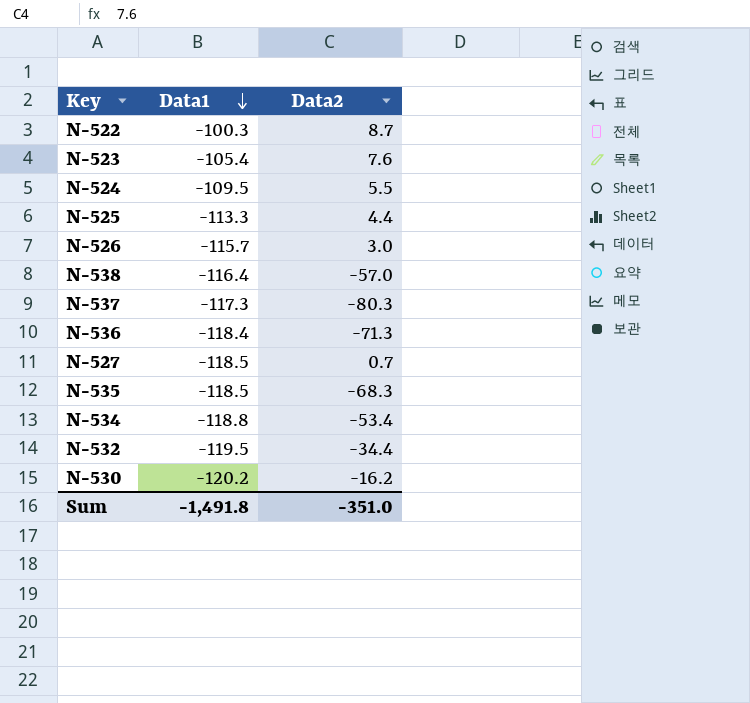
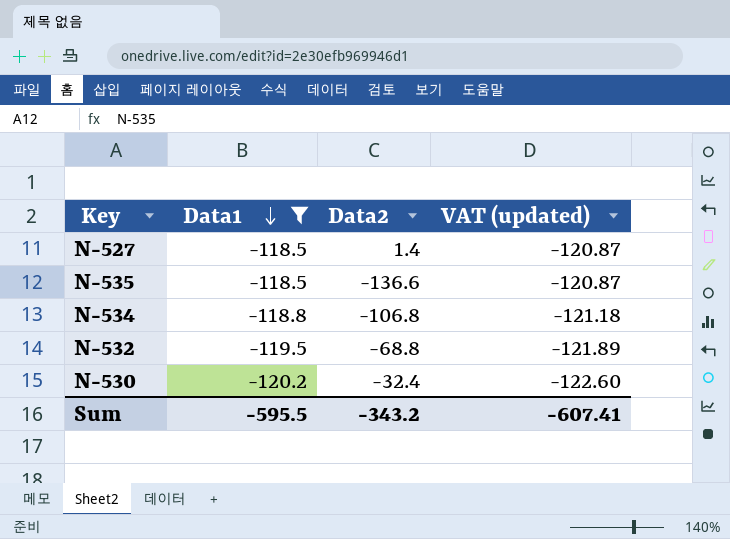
filter: none -> Data1 <= -118.5
column VAT (updated) | formula: none -> [Data1] * 1.02
N-527 | Data2: 0.7 -> 1.4
N-535 | Data2: -68.3 -> -136.6
N-534 | Data2: -53.4 -> -106.8
N-532 | Data2: -34.4 -> -68.8
N-530 | Data2: -16.2 -> -32.4
Sum | Data1: -1,491.8 -> -595.5
Sum | Data2: -351.0 -> -343.2

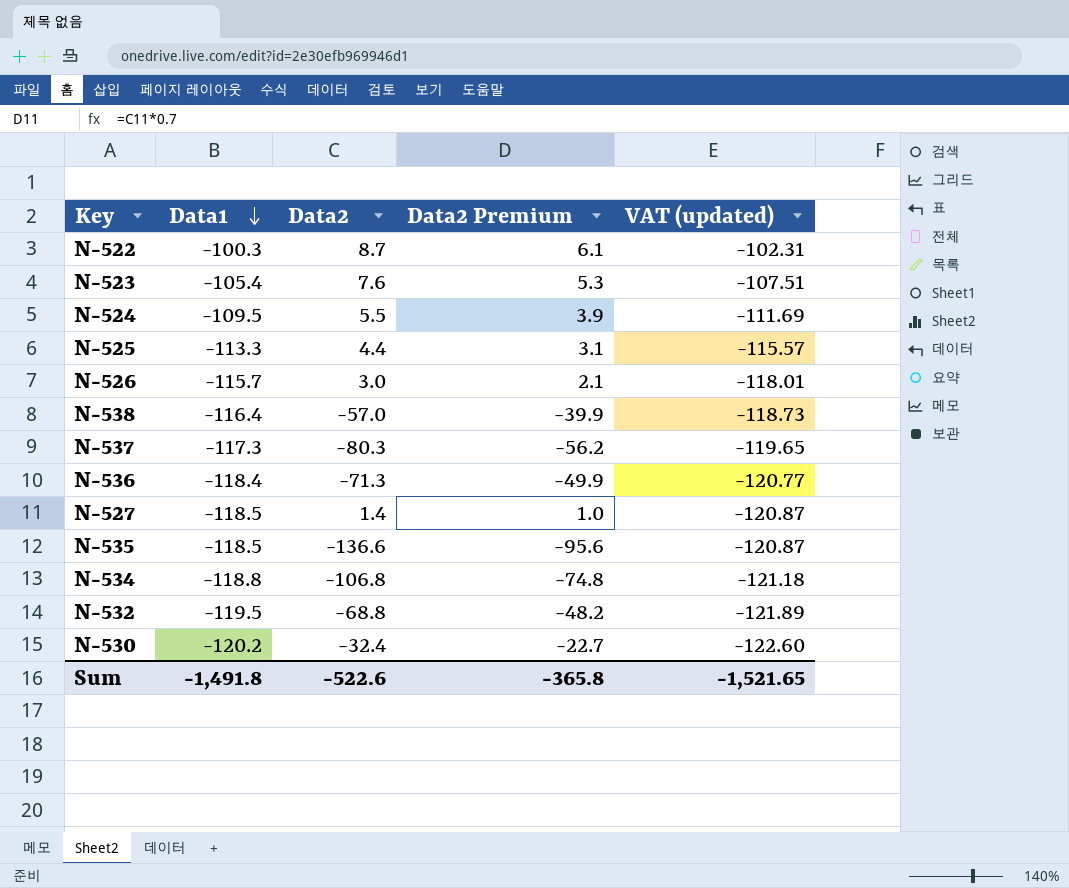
filter: Data1 <= -118.5 -> none
column Data2 Premium | formula: none -> [Data2] * 0.7
Sum | Data1: -595.5 -> -1,491.8
Sum | Data2: -343.2 -> -522.6
Sum | VAT (updated): -607.41 -> -1,521.65

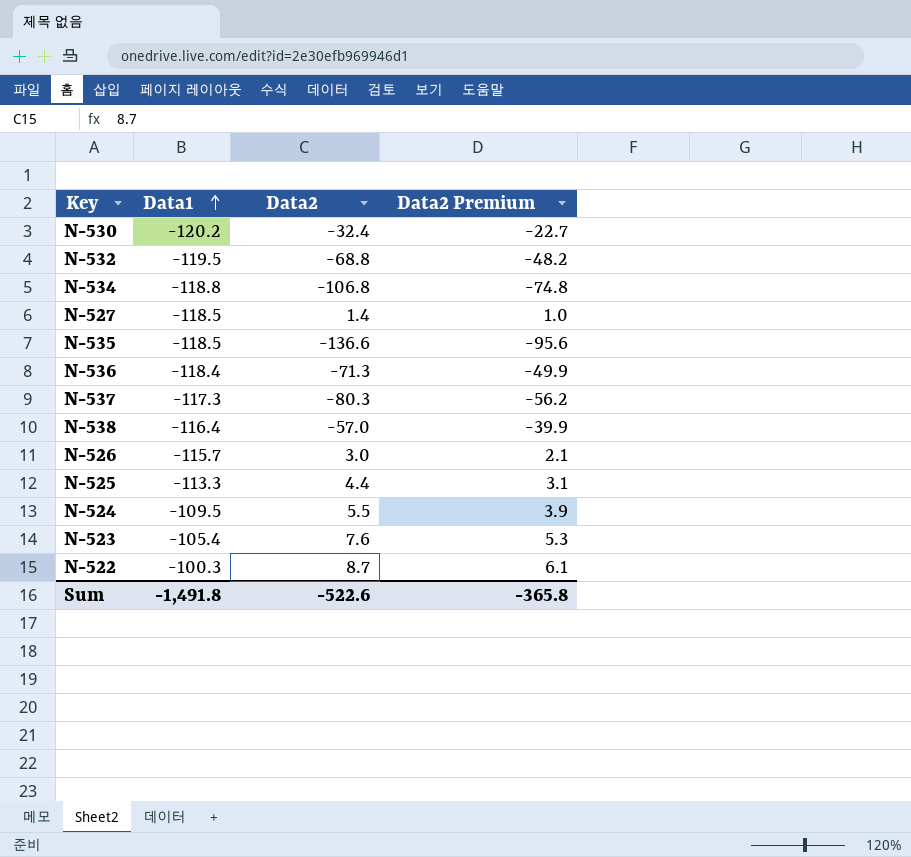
row order: Data1 descending -> Data1 ascending
column VAT (updated) | formula: [Data1] * 1.02 -> none

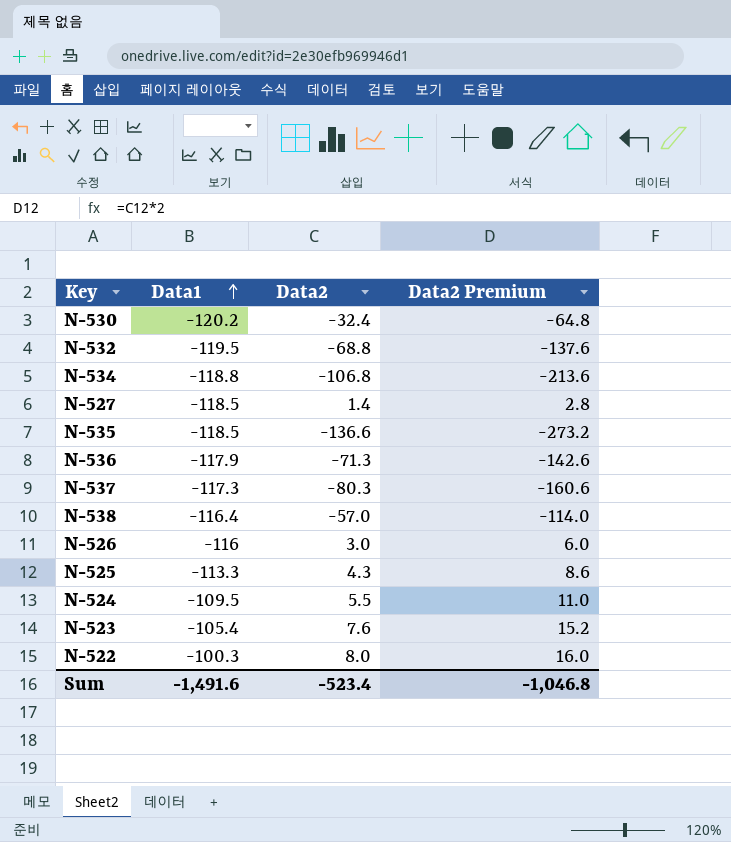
column Data2 Premium | formula: [Data2] * 0.7 -> [Data2] * 2
N-536 | Data1: -118.4 -> -117.9
N-526 | Data1: -115.7 -> -116
N-525 | Data2: 4.4 -> 4.3
N-522 | Data2: 8.7 -> 8.0
Sum | Data1: -1,491.8 -> -1,491.6
Sum | Data2: -522.6 -> -523.4
Sum | Data2 Premium: -365.8 -> -1,046.8

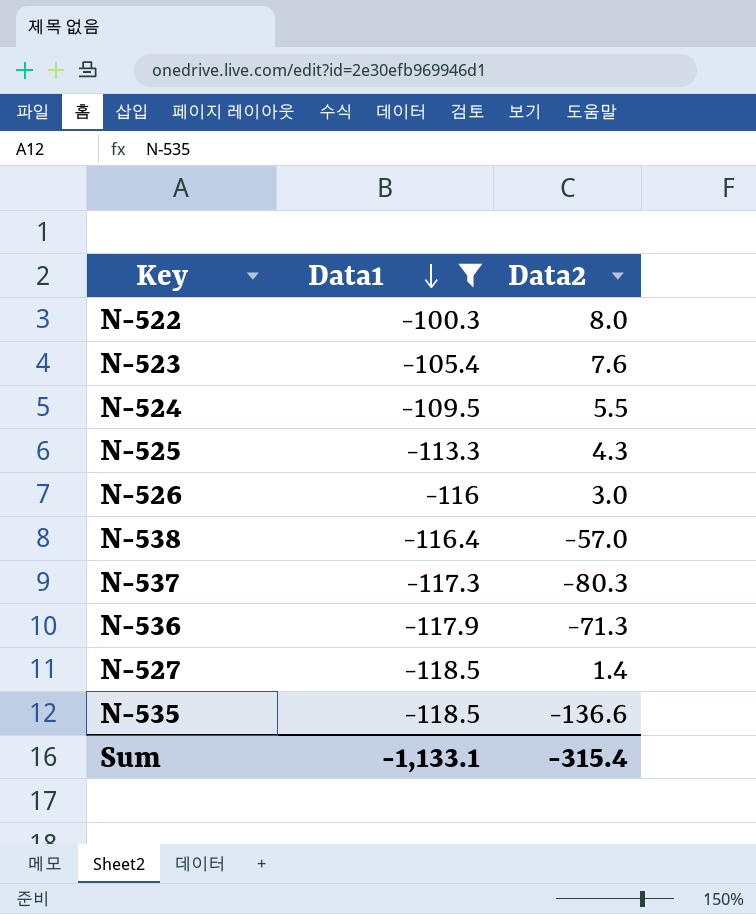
filter: none -> Data1 >= -118.5
row order: Data1 ascending -> Data1 descending
column Data2 Premium | formula: [Data2] * 2 -> none
Sum | Data1: -1,491.6 -> -1,133.1
Sum | Data2: -523.4 -> -315.4

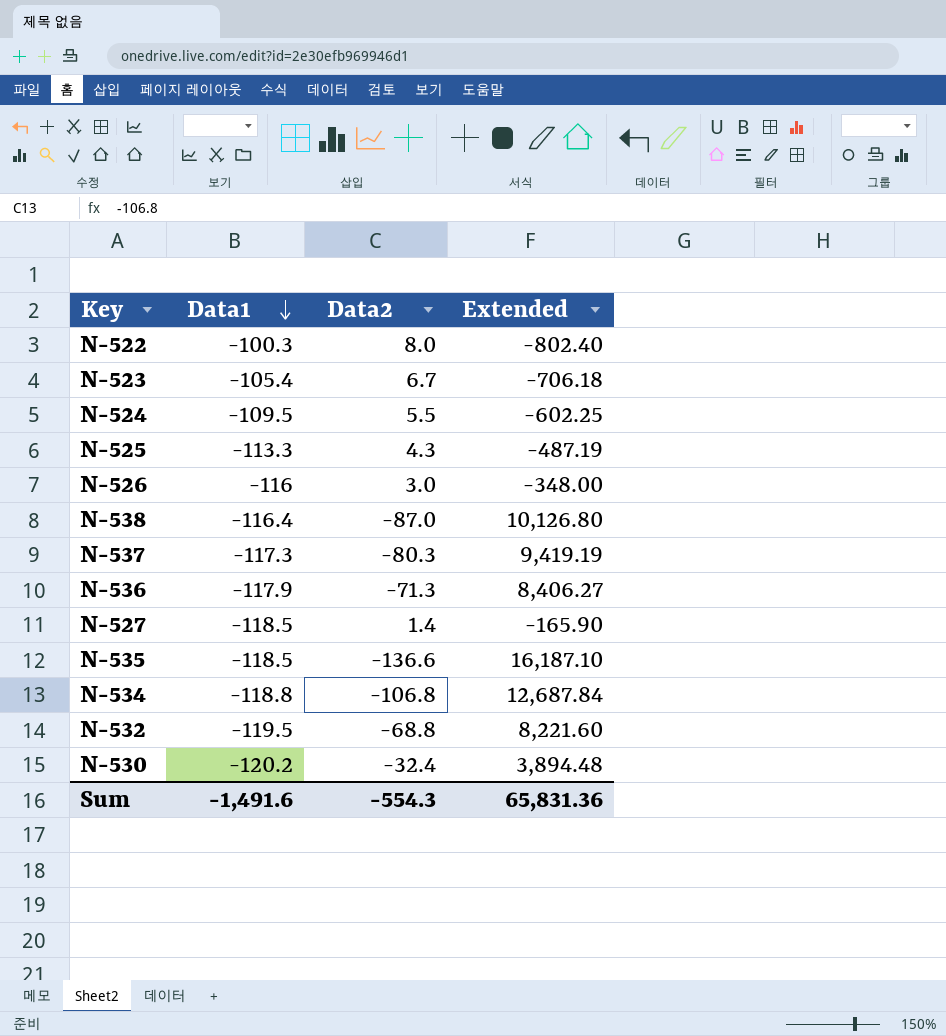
filter: Data1 >= -118.5 -> none
column Extended | formula: none -> [Data1] * [Data2]
N-523 | Data2: 7.6 -> 6.7
N-538 | Data2: -57.0 -> -87.0
Sum | Data1: -1,133.1 -> -1,491.6
Sum | Data2: -315.4 -> -554.3

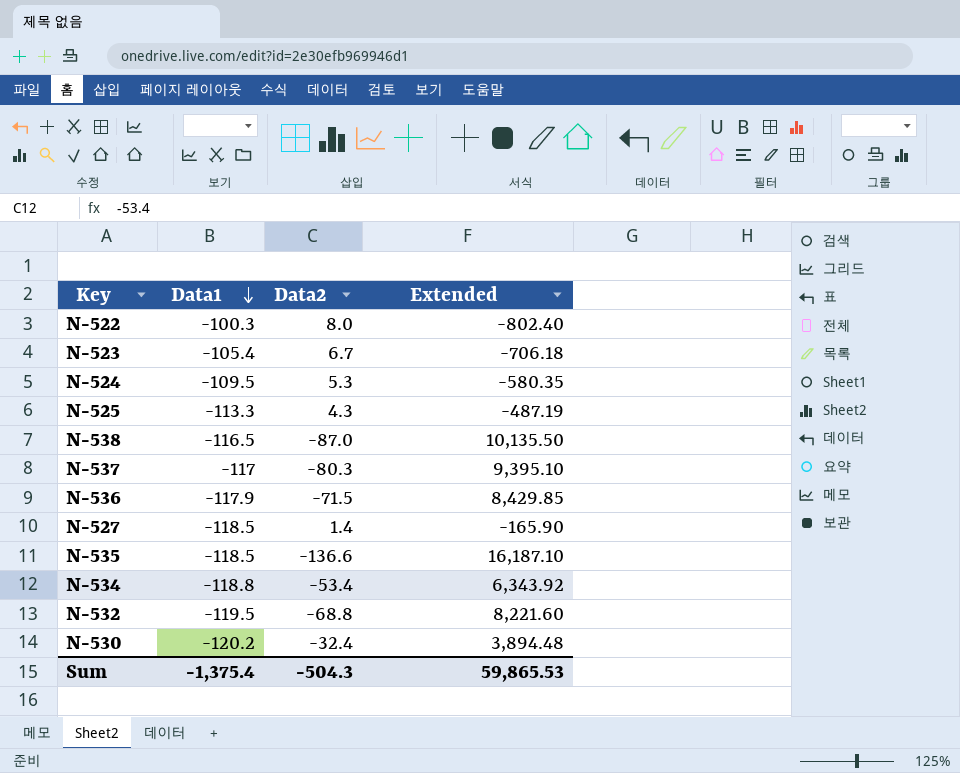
row N-526: -116 | 3.0 | -348.00 -> none
N-524 | Data2: 5.5 -> 5.3
N-524 | Extended: -602.25 -> -580.35
N-538 | Data1: -116.4 -> -116.5
N-538 | Extended: 10,126.80 -> 10,135.50
N-537 | Data1: -117.3 -> -117
N-537 | Extended: 9,419.19 -> 9,395.10
N-536 | Data2: -71.3 -> -71.5
N-536 | Extended: 8,406.27 -> 8,429.85
N-534 | Data2: -106.8 -> -53.4
N-534 | Extended: 12,687.84 -> 6,343.92
Sum | Data1: -1,491.6 -> -1,375.4
Sum | Data2: -554.3 -> -504.3
Sum | Extended: 65,831.36 -> 59,865.53

